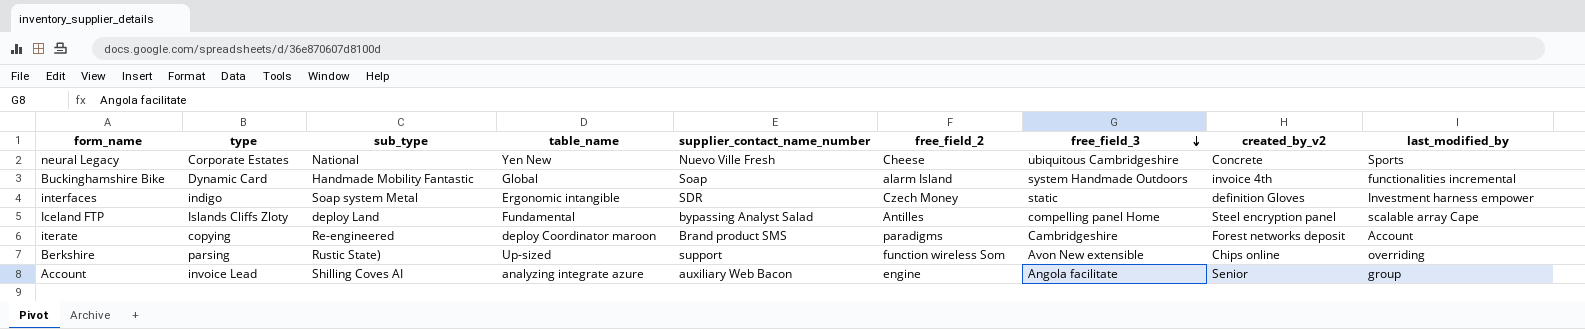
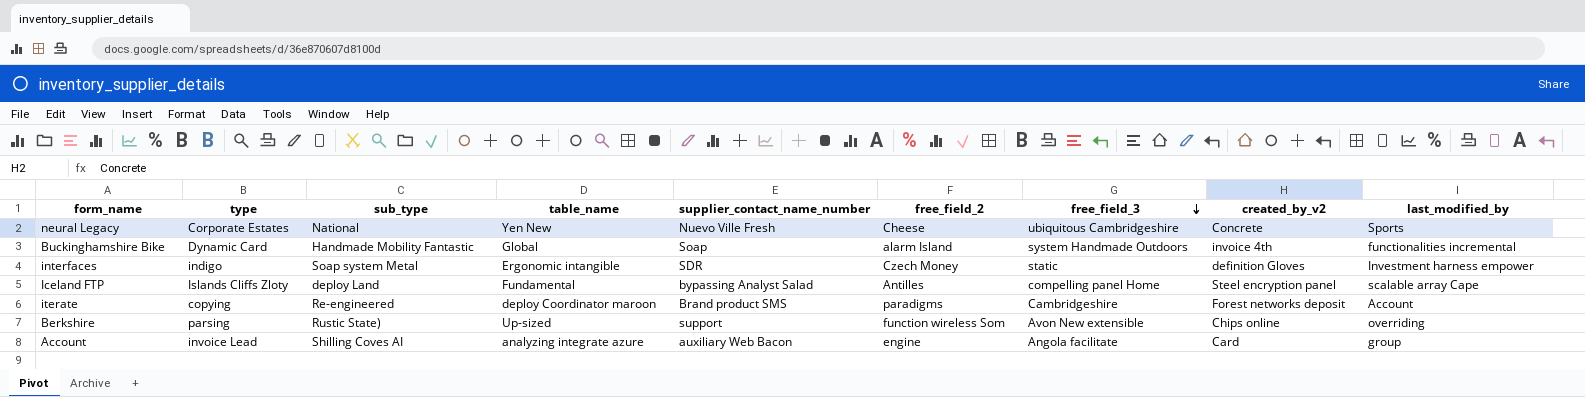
Account | created_by_v2: Senior -> Card

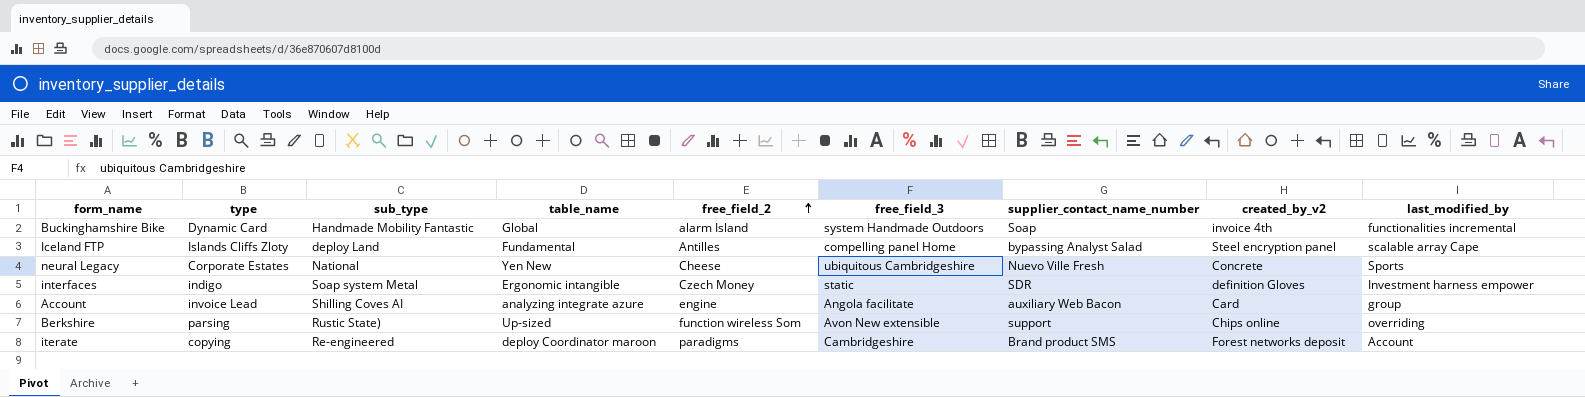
row order: free_field_3 descending -> free_field_2 ascending
column supplier_contact_name_number | position: 5 -> 7

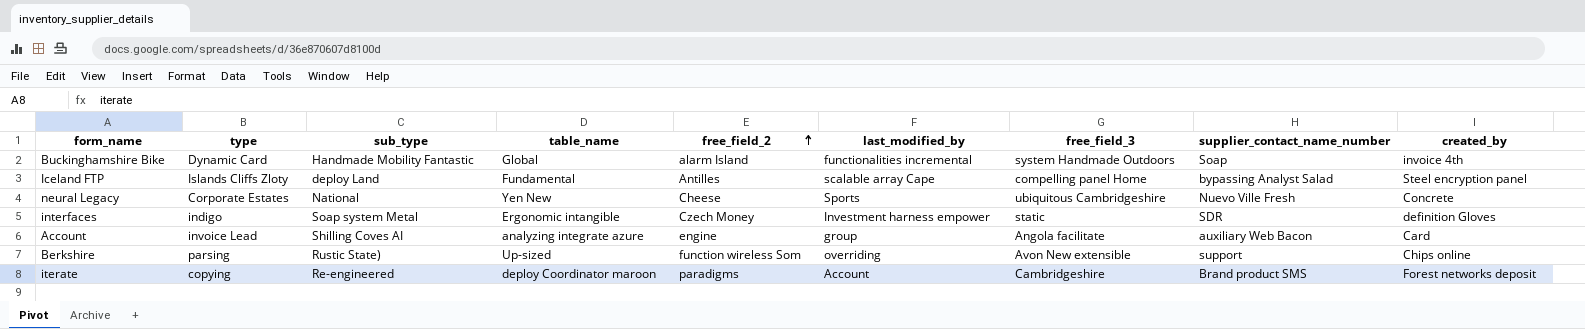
column last_modified_by | position: 9 -> 6
column name: created_by_v2 -> created_by

